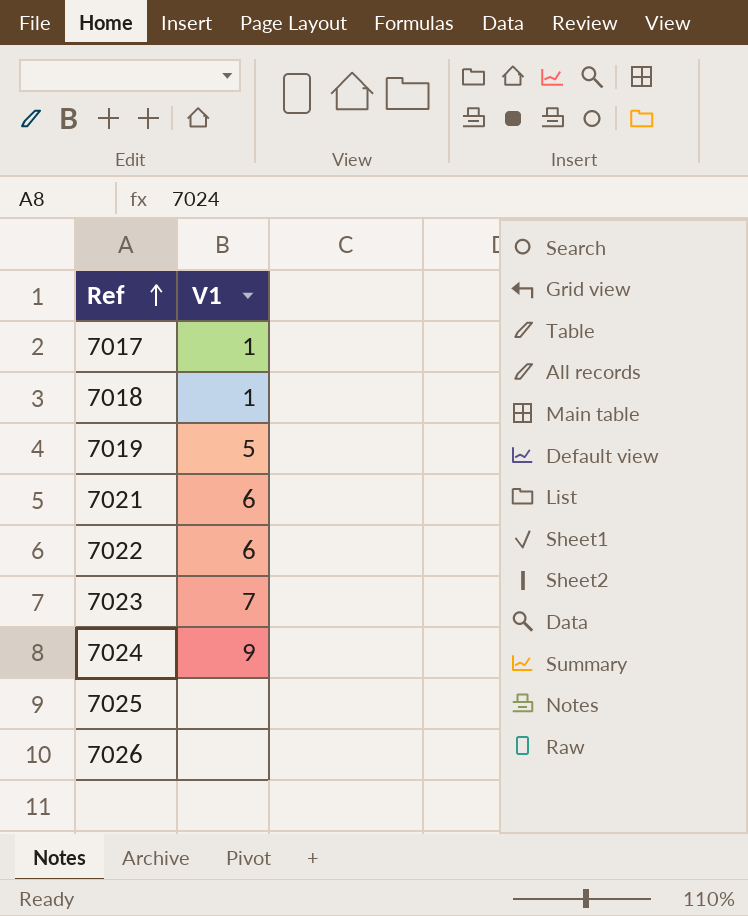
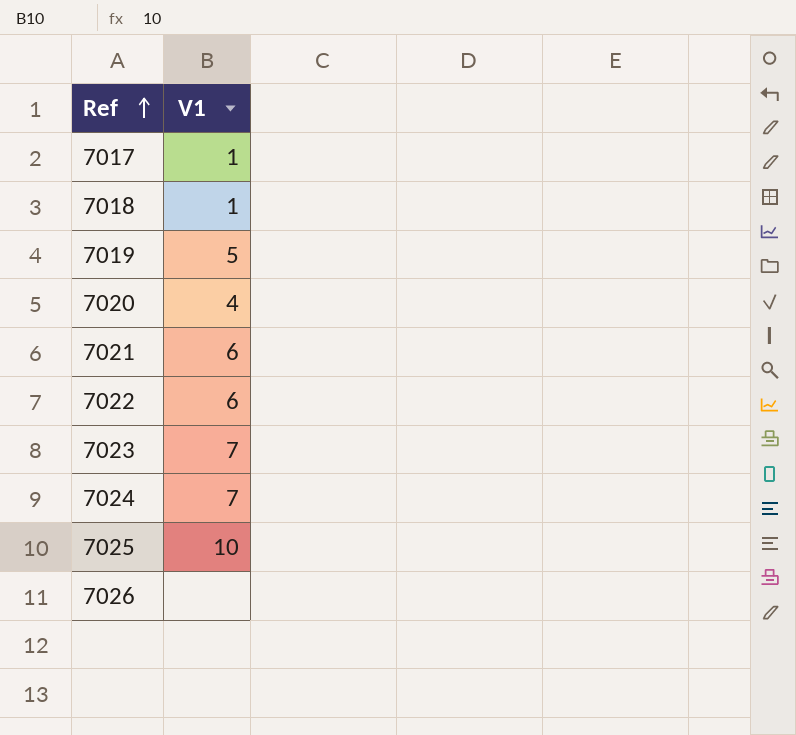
row 7020: none -> 4
7024 | V1: 9 -> 7
7025 | V1: none -> 10

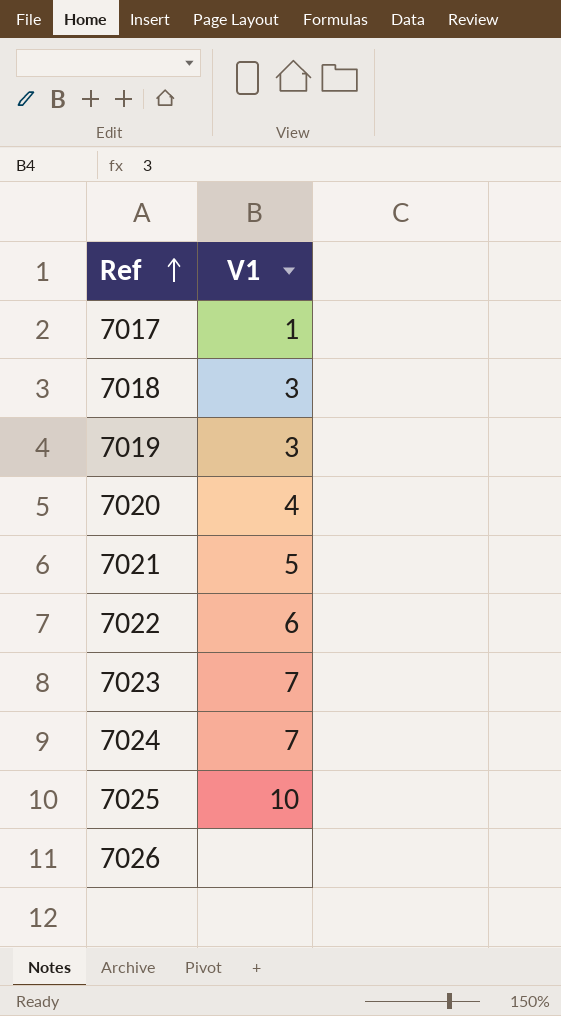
7018 | V1: 1 -> 3
7019 | V1: 5 -> 3
7021 | V1: 6 -> 5

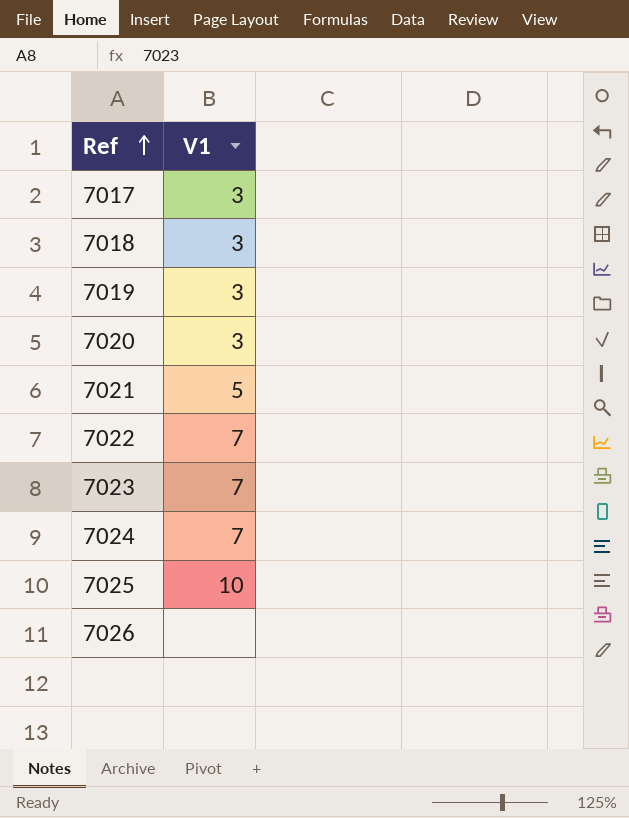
7017 | V1: 1 -> 3
7020 | V1: 4 -> 3
7022 | V1: 6 -> 7

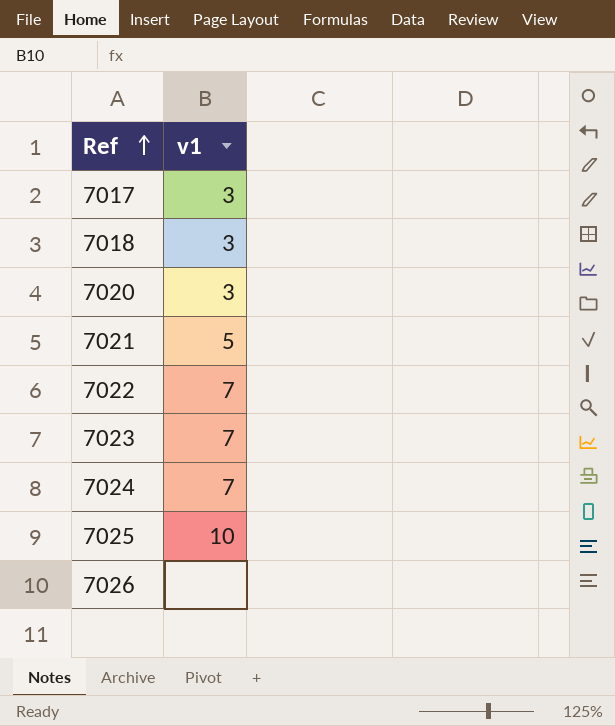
column name: V1 -> v1
row 7019: 3 -> none

